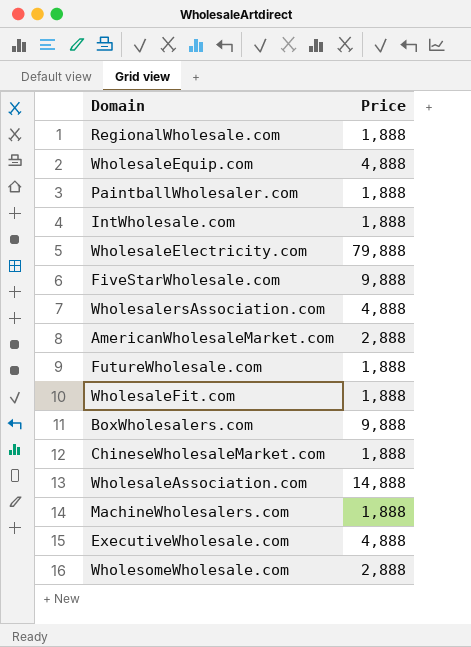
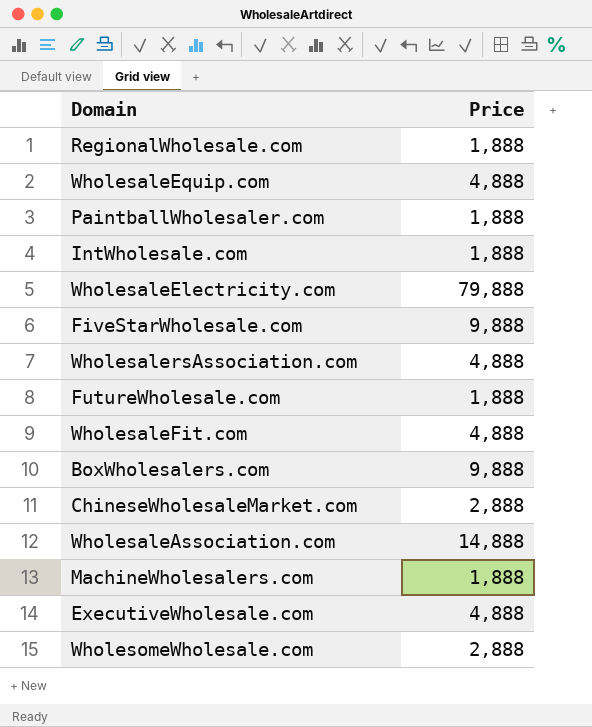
row AmericanWholesaleMarket.com: 2,888 -> none
WholesaleFit.com | Price: 1,888 -> 4,888
ChineseWholesaleMarket.com | Price: 1,888 -> 2,888

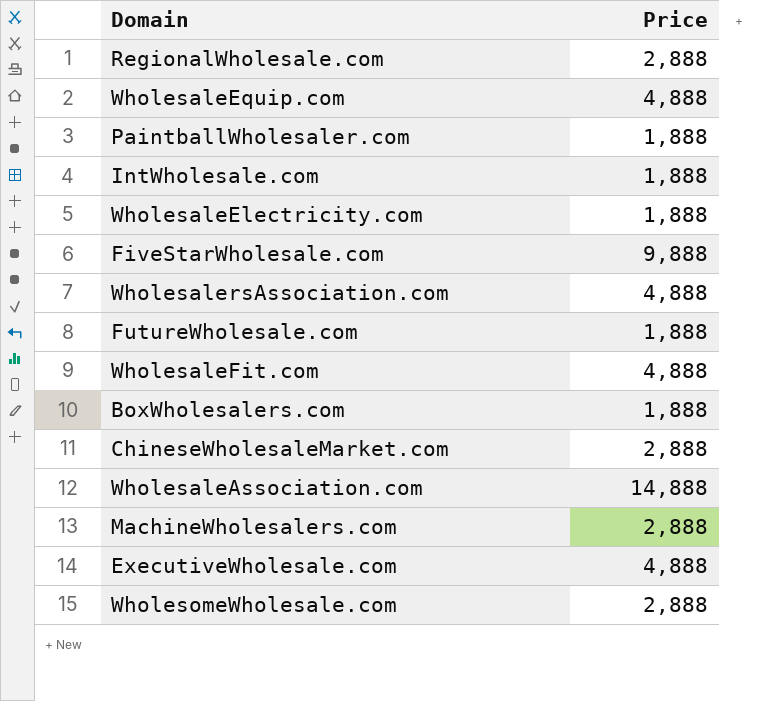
RegionalWholesale.com | Price: 1,888 -> 2,888
WholesaleElectricity.com | Price: 79,888 -> 1,888
BoxWholesalers.com | Price: 9,888 -> 1,888
MachineWholesalers.com | Price: 1,888 -> 2,888

